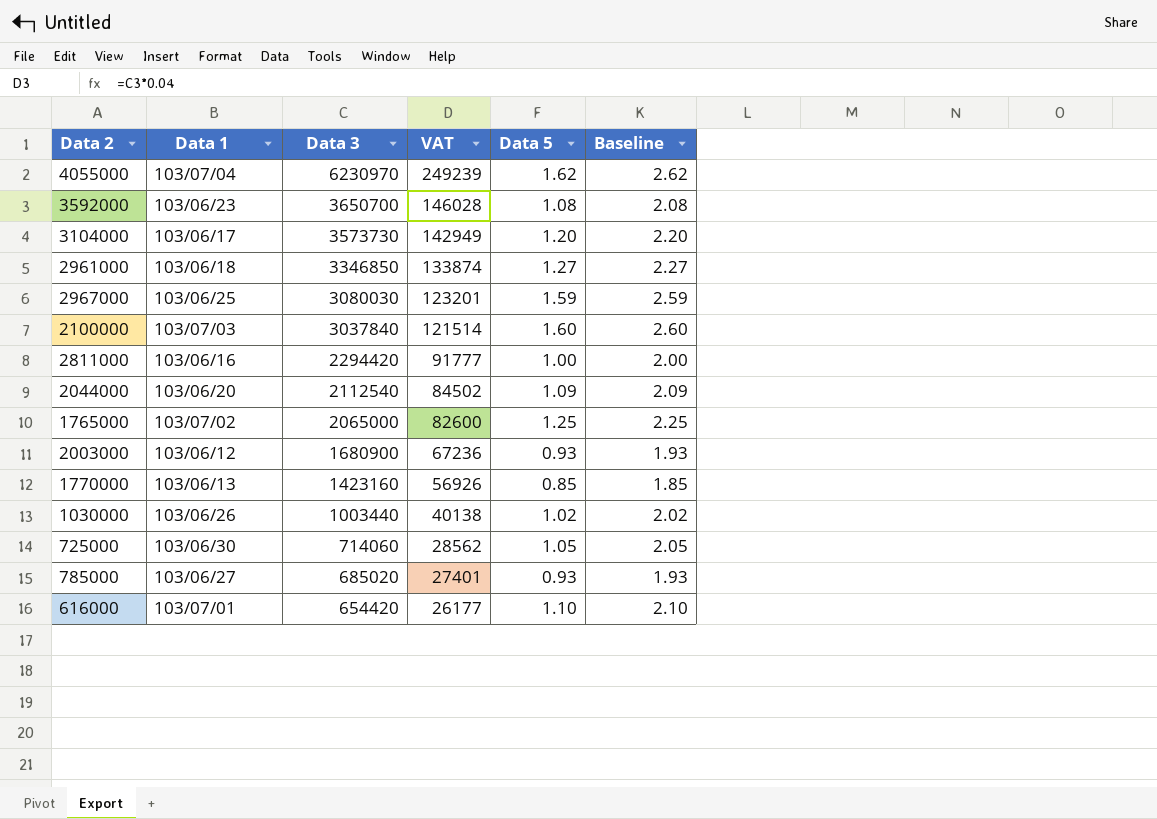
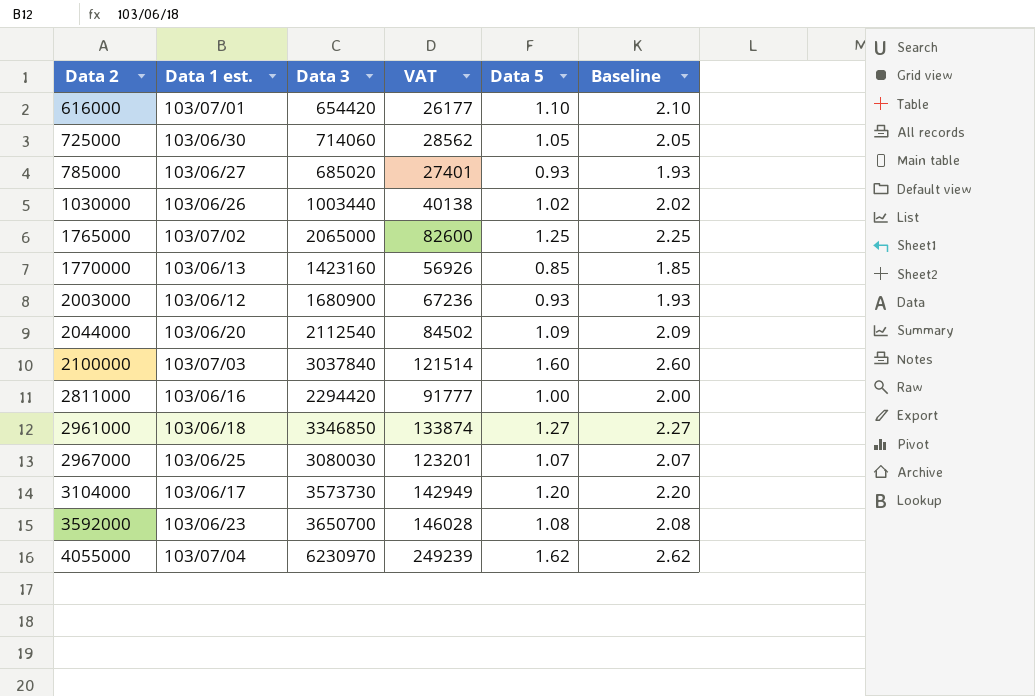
row order: Data 3 descending -> Data 2 ascending
column name: Data 1 -> Data 1 est.
2967000 | Data 5: 1.59 -> 1.07
2967000 | Baseline: 2.59 -> 2.07

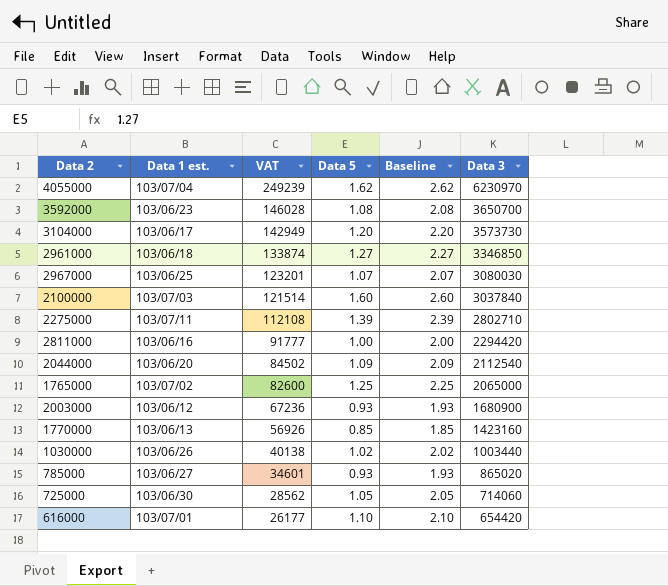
row order: Data 2 ascending -> VAT descending
column Data 3 | position: 3 -> 6
row 2275000: none -> 103/07/11 | 112108 | 1.39 | 2.39 | 2802710
785000 | VAT: 27401 -> 34601
785000 | Data 3: 685020 -> 865020

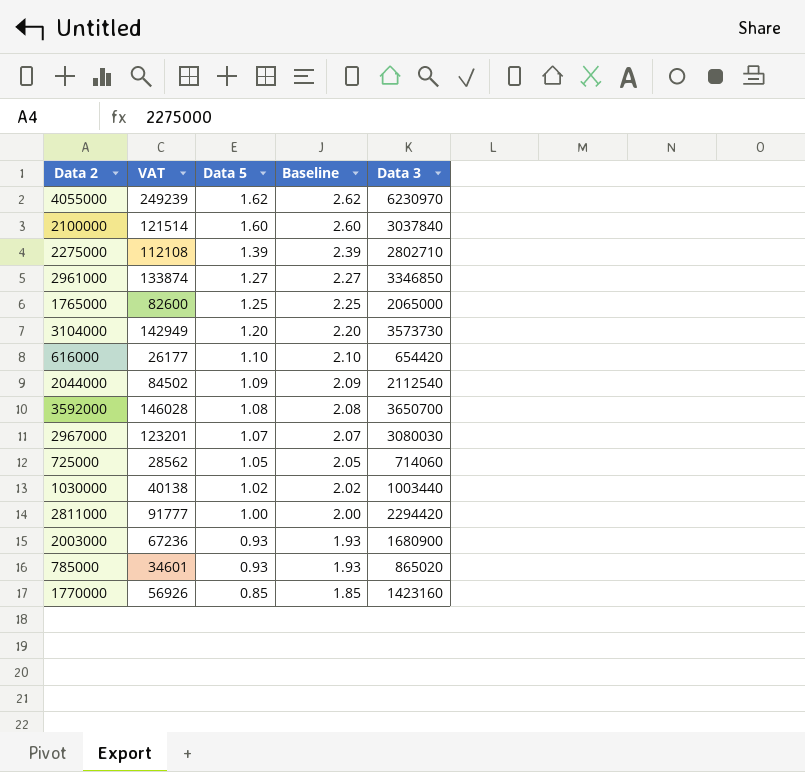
row order: VAT descending -> Data 5 descending
column Data 1 est. | position: 2 -> none

